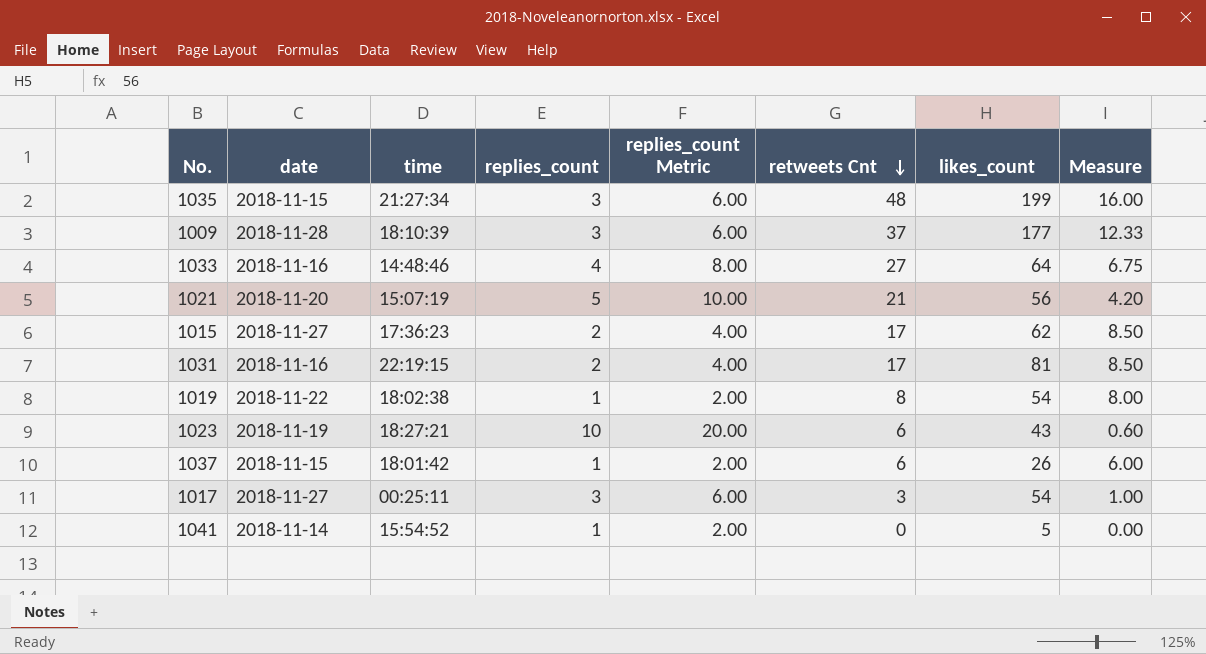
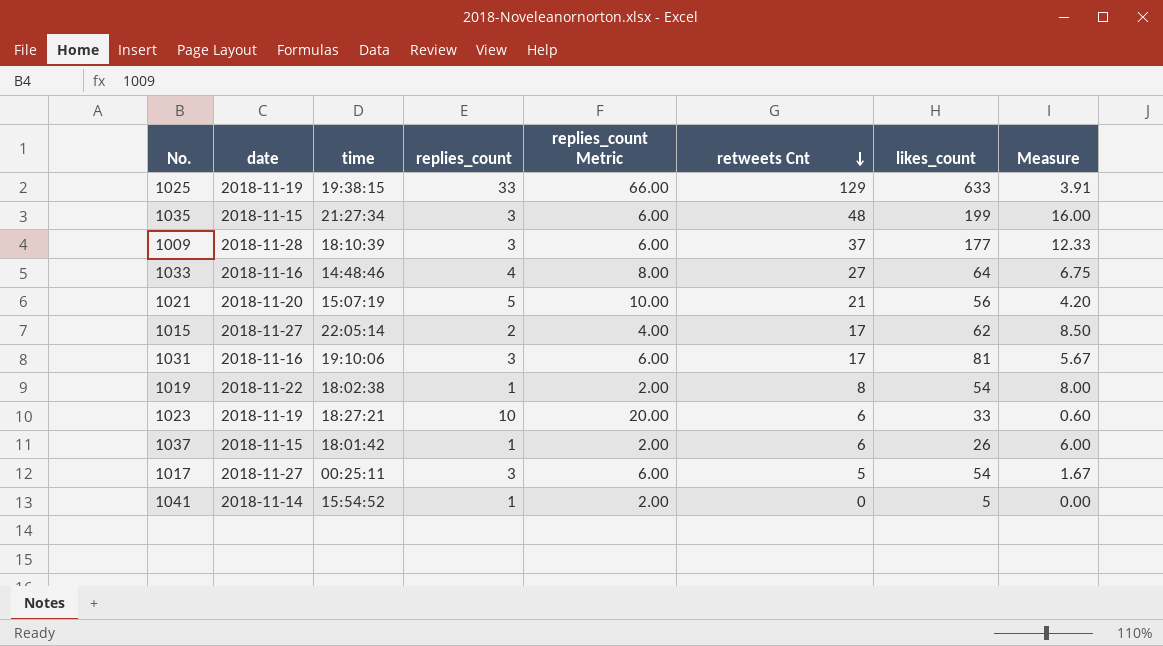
row 1025: none -> 2018-11-19 | 19:38:15 | 33 | 66.00 | 129 | 633 | 3.91
1015 | time: 17:36:23 -> 22:05:14
1031 | time: 22:19:15 -> 19:10:06
1031 | replies_count: 2 -> 3
1031 | replies_count Metric: 4.00 -> 6.00
1031 | Measure: 8.50 -> 5.67
1023 | likes_count: 43 -> 33
1017 | retweets Cnt: 3 -> 5
1017 | Measure: 1.00 -> 1.67

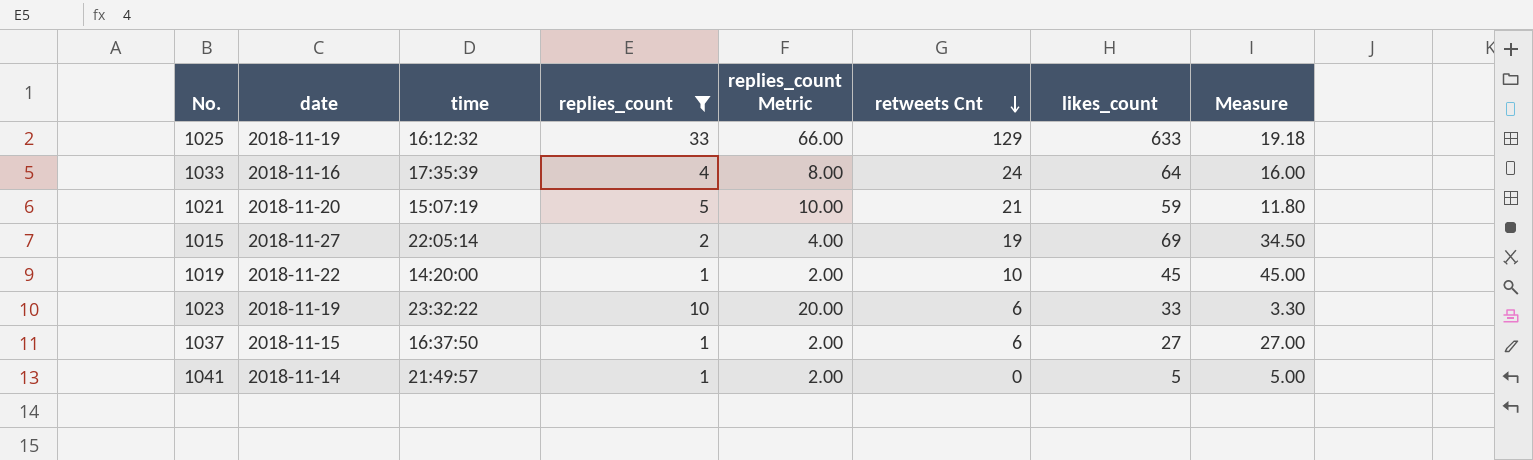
filter: none -> replies_count != 3
column Measure | formula: [retweets Cnt] / [replies_count] -> [likes_count] / [replies_count]
1025 | time: 19:38:15 -> 16:12:32
1033 | time: 14:48:46 -> 17:35:39
1033 | retweets Cnt: 27 -> 24
1021 | likes_count: 56 -> 59
1015 | retweets Cnt: 17 -> 19
1015 | likes_count: 62 -> 69
1019 | time: 18:02:38 -> 14:20:00
1019 | retweets Cnt: 8 -> 10
1019 | likes_count: 54 -> 45
1023 | time: 18:27:21 -> 23:32:22
1037 | time: 18:01:42 -> 16:37:50
1037 | likes_count: 26 -> 27
1041 | time: 15:54:52 -> 21:49:57

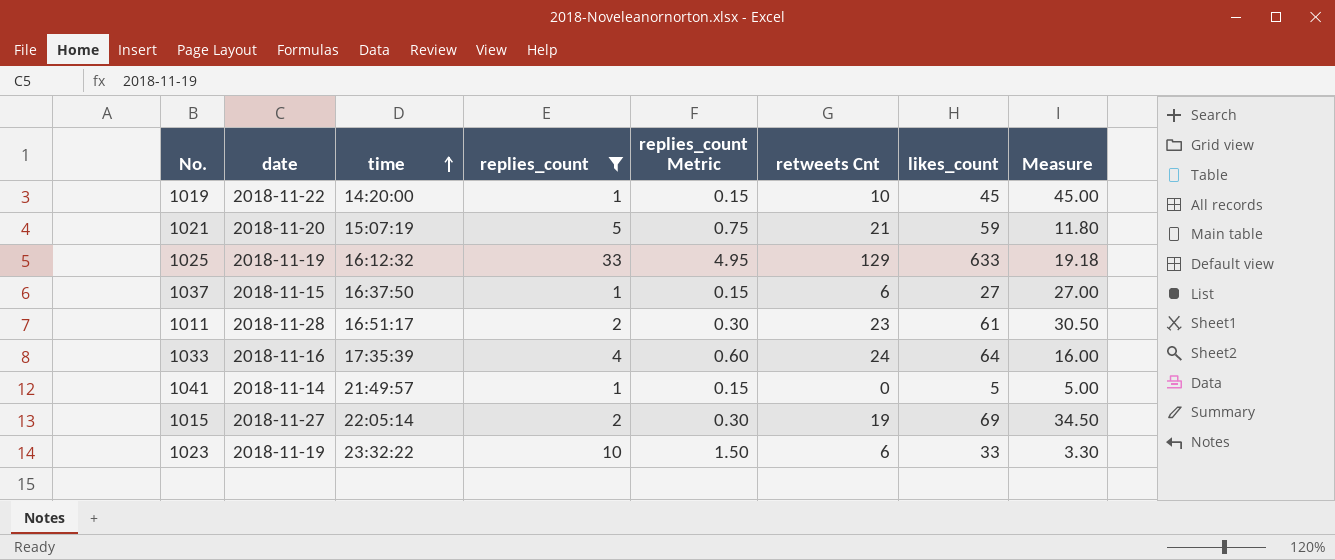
row order: retweets Cnt descending -> time ascending
column replies_count Metric | formula: [replies_count] * 2 -> [replies_count] * 0.15
row 1011: none -> 2018-11-28 | 16:51:17 | 2 | 0.30 | 23 | 61 | 30.50

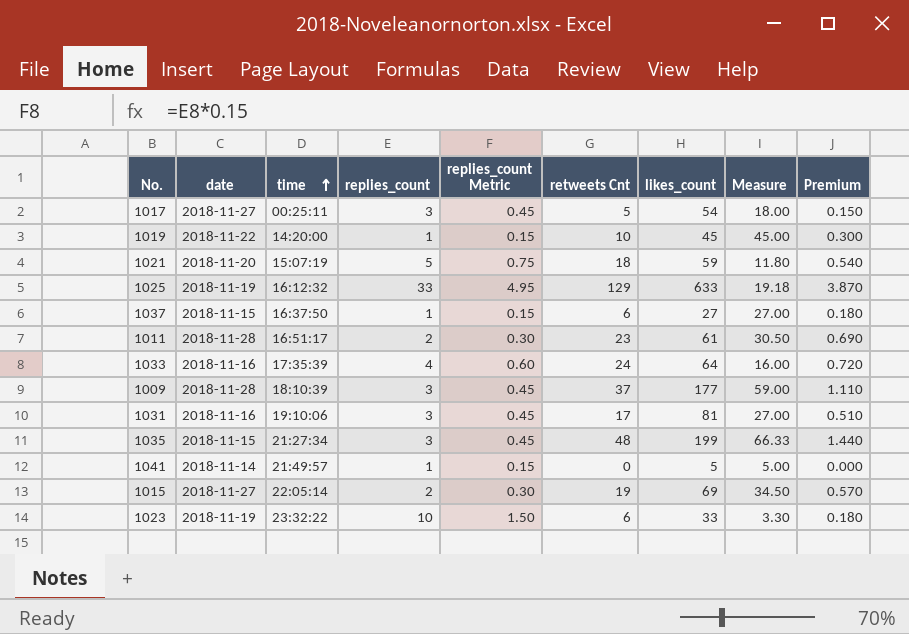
filter: replies_count != 3 -> none
column Premium | formula: none -> [retweets Cnt] * 0.03
1021 | retweets Cnt: 21 -> 18

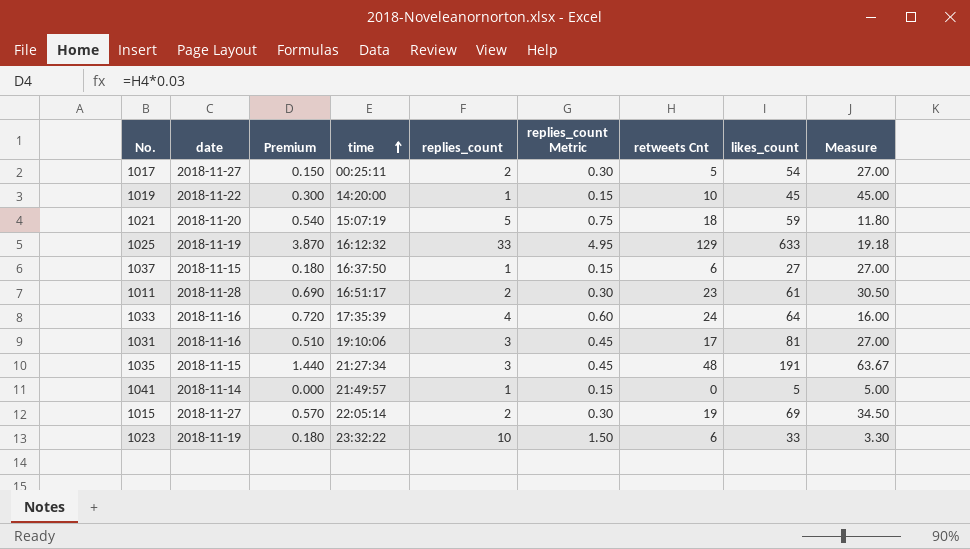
column Premium | position: 9 -> 3
row 1009: 2018-11-28 | 18:10:39 | 3 | 0.45 | 37 | 177 | 59.00 | 1.110 -> none
1017 | replies_count: 3 -> 2
1017 | replies_count Metric: 0.45 -> 0.30
1017 | Measure: 18.00 -> 27.00
1035 | likes_count: 199 -> 191
1035 | Measure: 66.33 -> 63.67

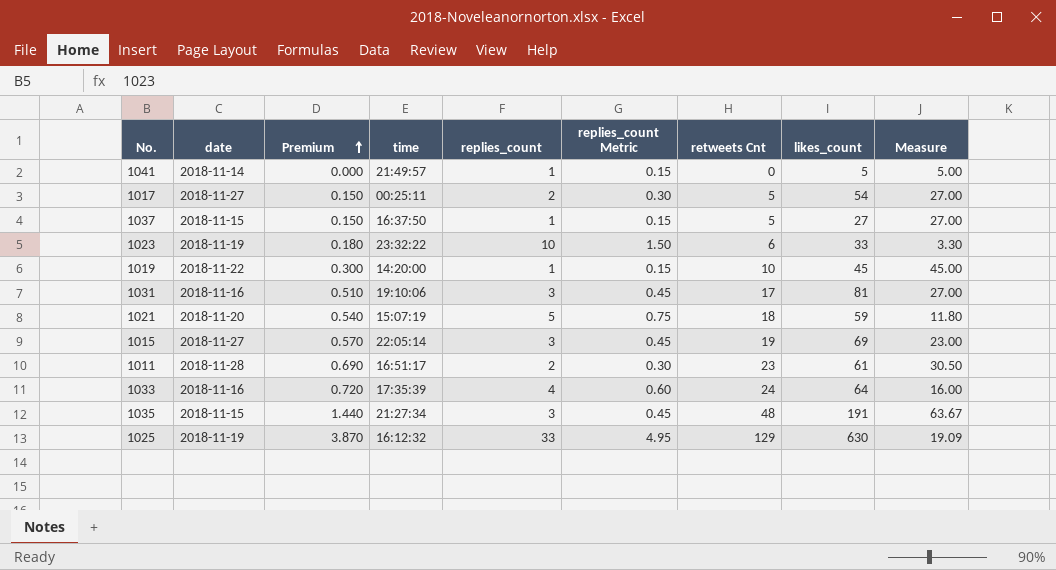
row order: time ascending -> Premium ascending
1037 | Premium: 0.180 -> 0.150
1037 | retweets Cnt: 6 -> 5
1015 | replies_count: 2 -> 3
1015 | replies_count Metric: 0.30 -> 0.45
1015 | Measure: 34.50 -> 23.00
1025 | likes_count: 633 -> 630
1025 | Measure: 19.18 -> 19.09

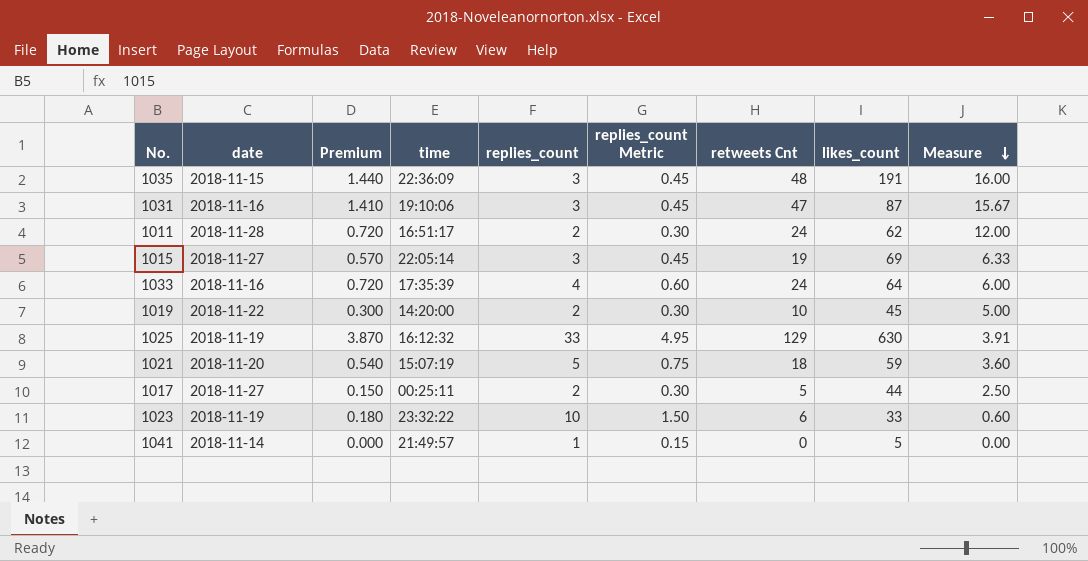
row order: Premium ascending -> Measure descending
column Measure | formula: [likes_count] / [replies_count] -> [retweets Cnt] / [replies_count]
row 1037: 2018-11-15 | 0.150 | 16:37:50 | 1 | 0.15 | 5 | 27 | 27.00 -> none
1035 | time: 21:27:34 -> 22:36:09
1031 | Premium: 0.510 -> 1.410
1031 | retweets Cnt: 17 -> 47
1031 | likes_count: 81 -> 87
1011 | Premium: 0.690 -> 0.720
1011 | retweets Cnt: 23 -> 24
1011 | likes_count: 61 -> 62
1019 | replies_count: 1 -> 2
1019 | replies_count Metric: 0.15 -> 0.30
1017 | likes_count: 54 -> 44

